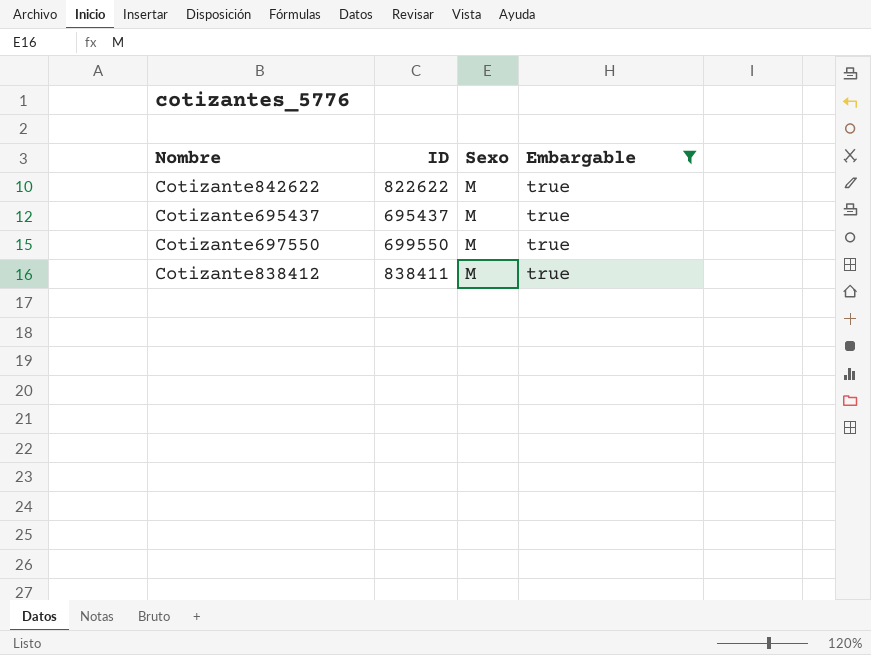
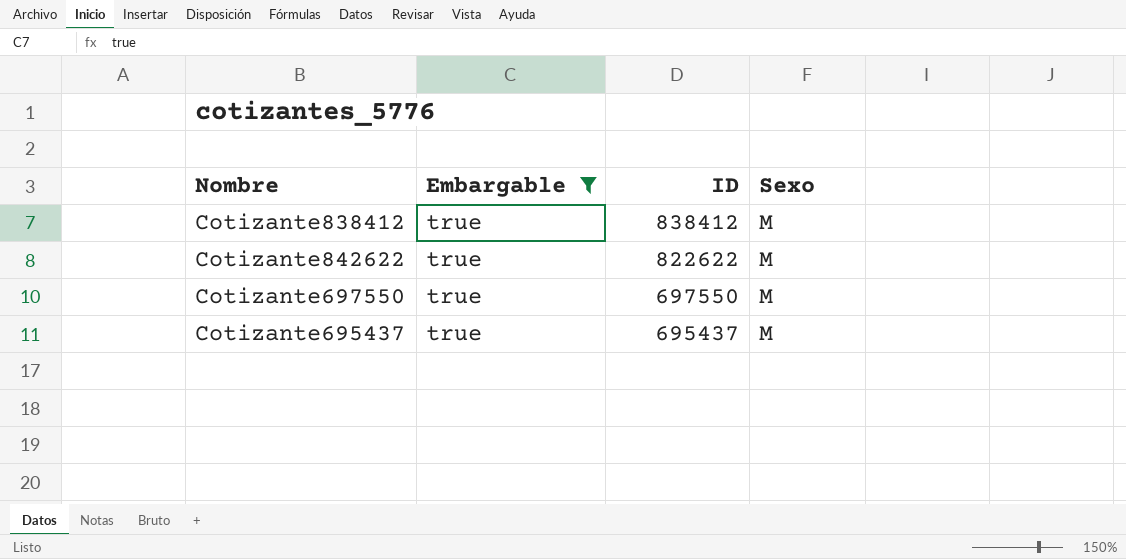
row order: none -> ID descending
column Embargable | position: 4 -> 2
Cotizante838412 | ID: 838411 -> 838412
Cotizante697550 | ID: 699550 -> 697550

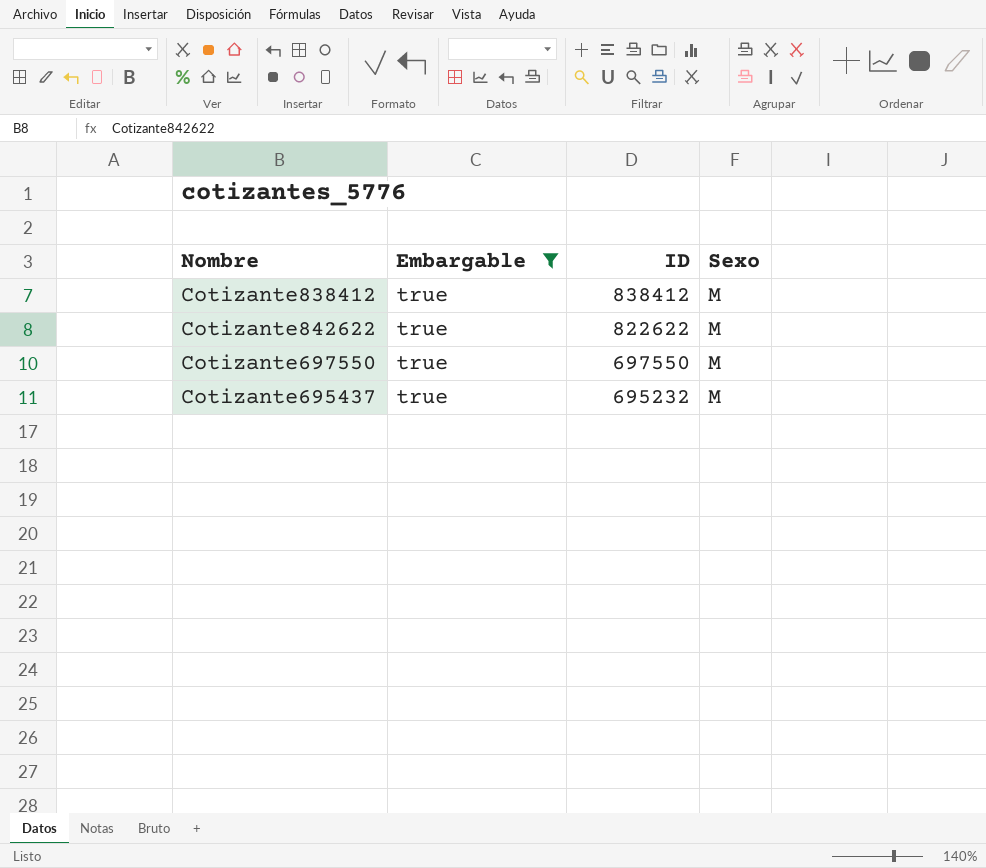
Cotizante695437 | ID: 695437 -> 695232

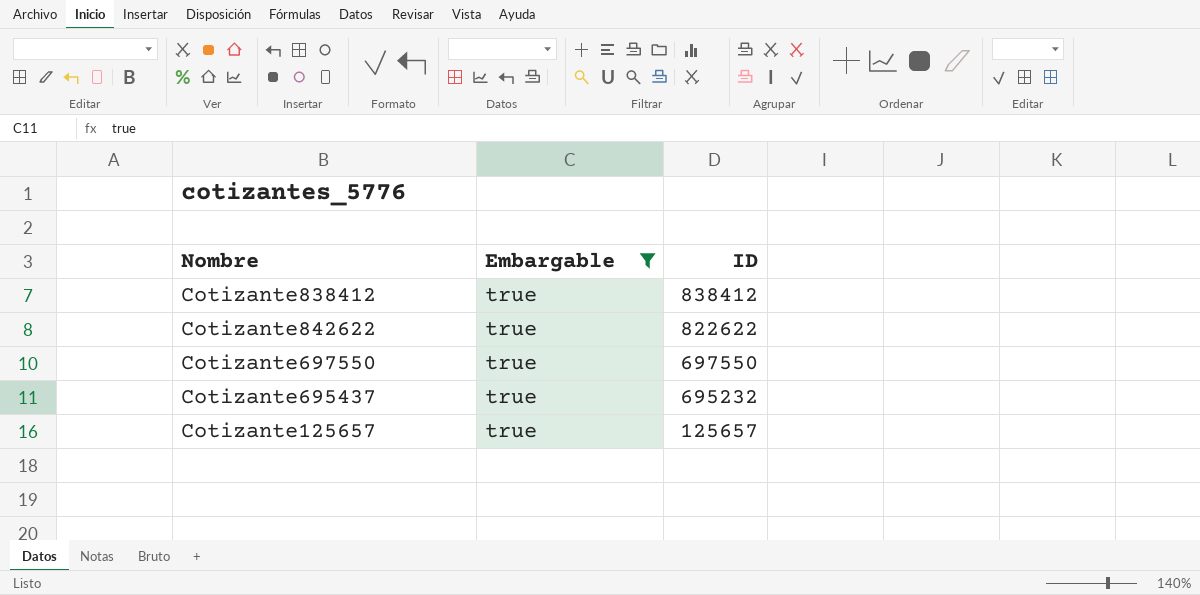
column Sexo | position: 4 -> none
row Cotizante125657: none -> true | 125657

